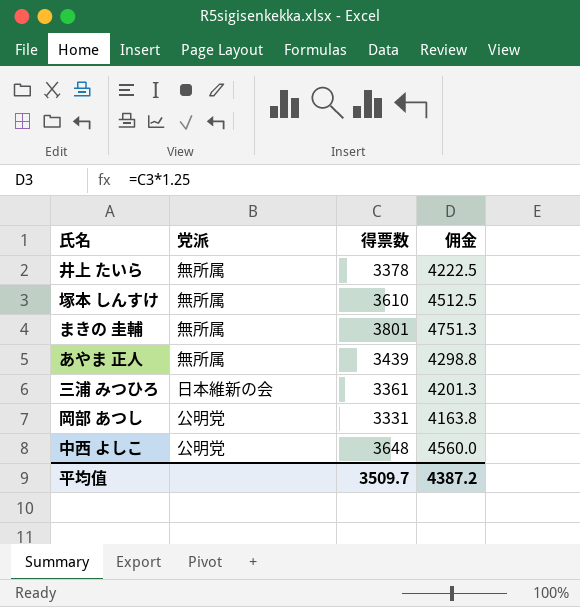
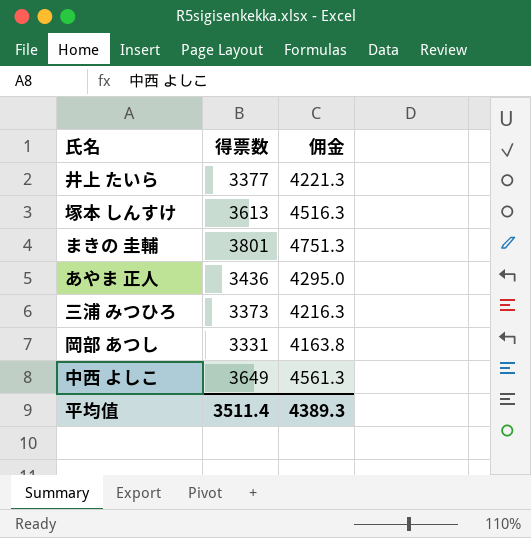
column 党派 | position: 2 -> none
井上 たいら | 得票数: 3378 -> 3377
井上 たいら | 佣金: 4222.5 -> 4221.3
塚本 しんすけ | 得票数: 3610 -> 3613
塚本 しんすけ | 佣金: 4512.5 -> 4516.3
あやま 正人 | 得票数: 3439 -> 3436
あやま 正人 | 佣金: 4298.8 -> 4295.0
三浦 みつひろ | 得票数: 3361 -> 3373
三浦 みつひろ | 佣金: 4201.3 -> 4216.3
中西 よしこ | 得票数: 3648 -> 3649
中西 よしこ | 佣金: 4560.0 -> 4561.3
平均值 | 得票数: 3509.7 -> 3511.4
平均值 | 佣金: 4387.2 -> 4389.3

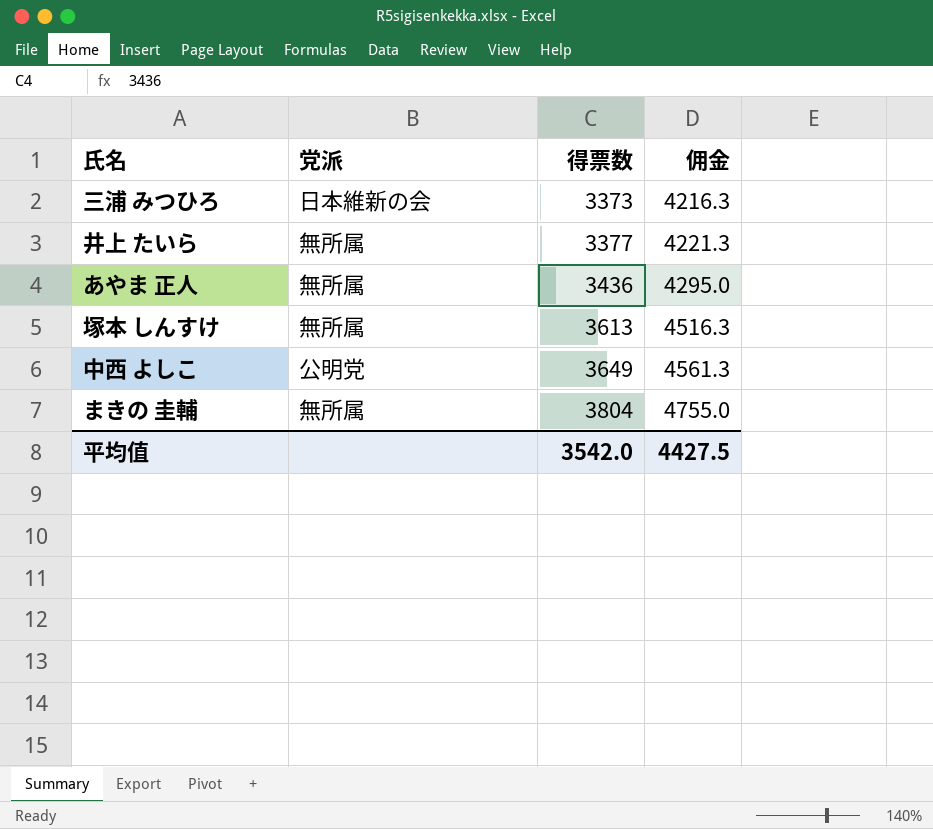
row order: none -> 得票数 ascending
column 党派 | position: none -> 2
row 岡部 あつし: 3331 | 4163.8 -> none
まきの 圭輔 | 得票数: 3801 -> 3804
まきの 圭輔 | 佣金: 4751.3 -> 4755.0
平均值 | 得票数: 3511.4 -> 3542.0
平均值 | 佣金: 4389.3 -> 4427.5

